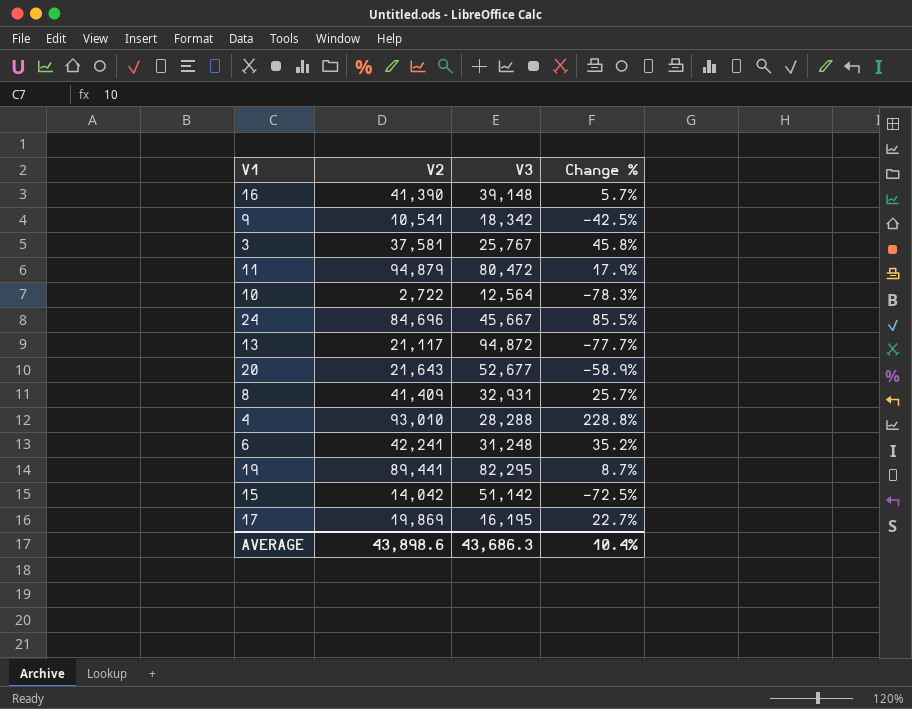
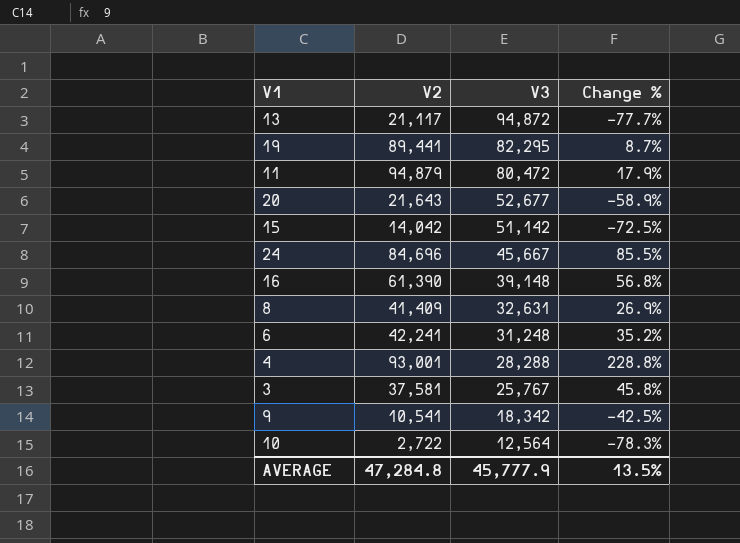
row order: none -> V3 descending
row 17: 19,869 | 16,195 | 22.7% -> none
16 | V2: 41,390 -> 61,390
16 | Change %: 5.7% -> 56.8%
8 | V3: 32,931 -> 32,631
8 | Change %: 25.7% -> 26.9%
4 | V2: 93,010 -> 93,001
AVERAGE | V2: 43,898.6 -> 47,284.8
AVERAGE | V3: 43,686.3 -> 45,777.9
AVERAGE | Change %: 10.4% -> 13.5%

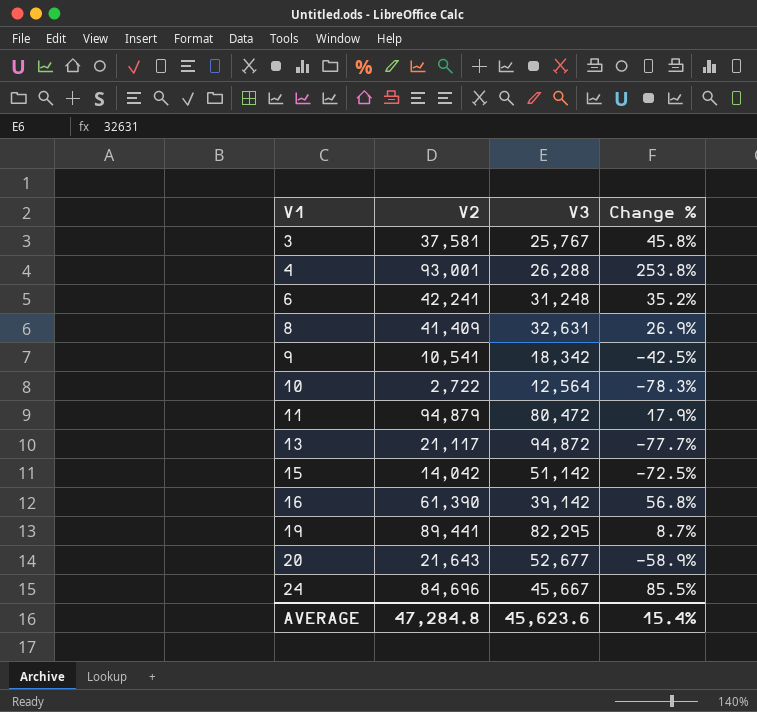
row order: V3 descending -> V1 ascending
4 | V3: 28,288 -> 26,288
4 | Change %: 228.8% -> 253.8%
16 | V3: 39,148 -> 39,142
AVERAGE | V3: 45,777.9 -> 45,623.6
AVERAGE | Change %: 13.5% -> 15.4%

